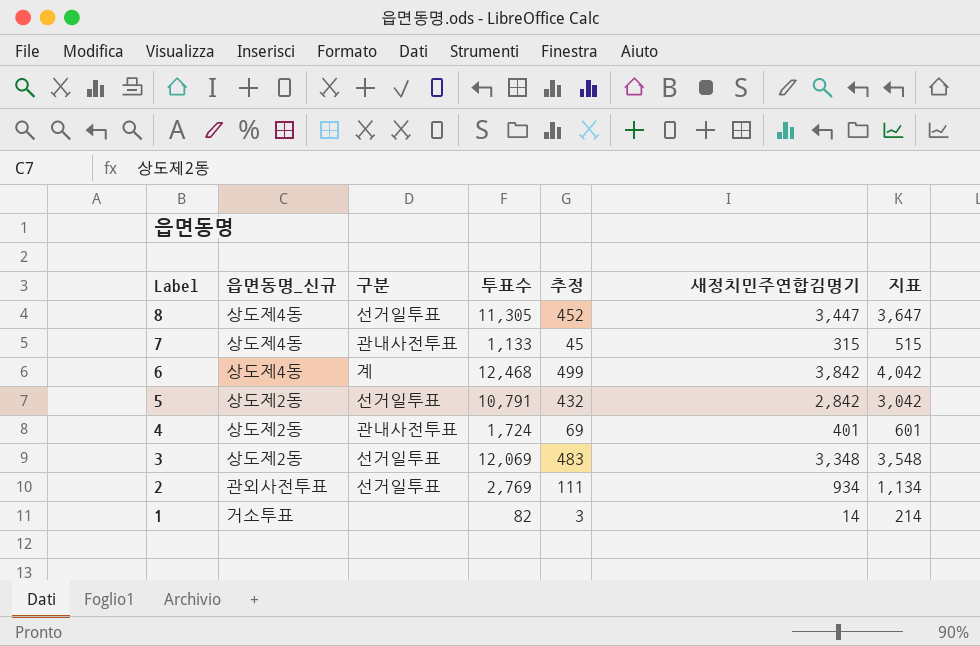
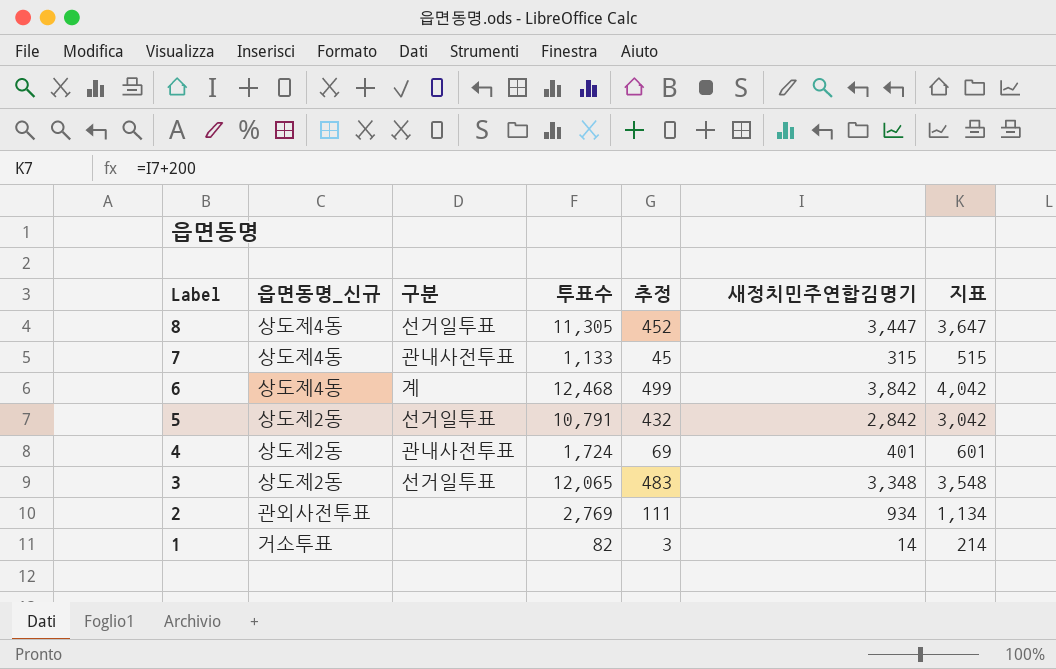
3 | 투표수: 12,069 -> 12,065
2 | 구분: 선거일투표 -> none

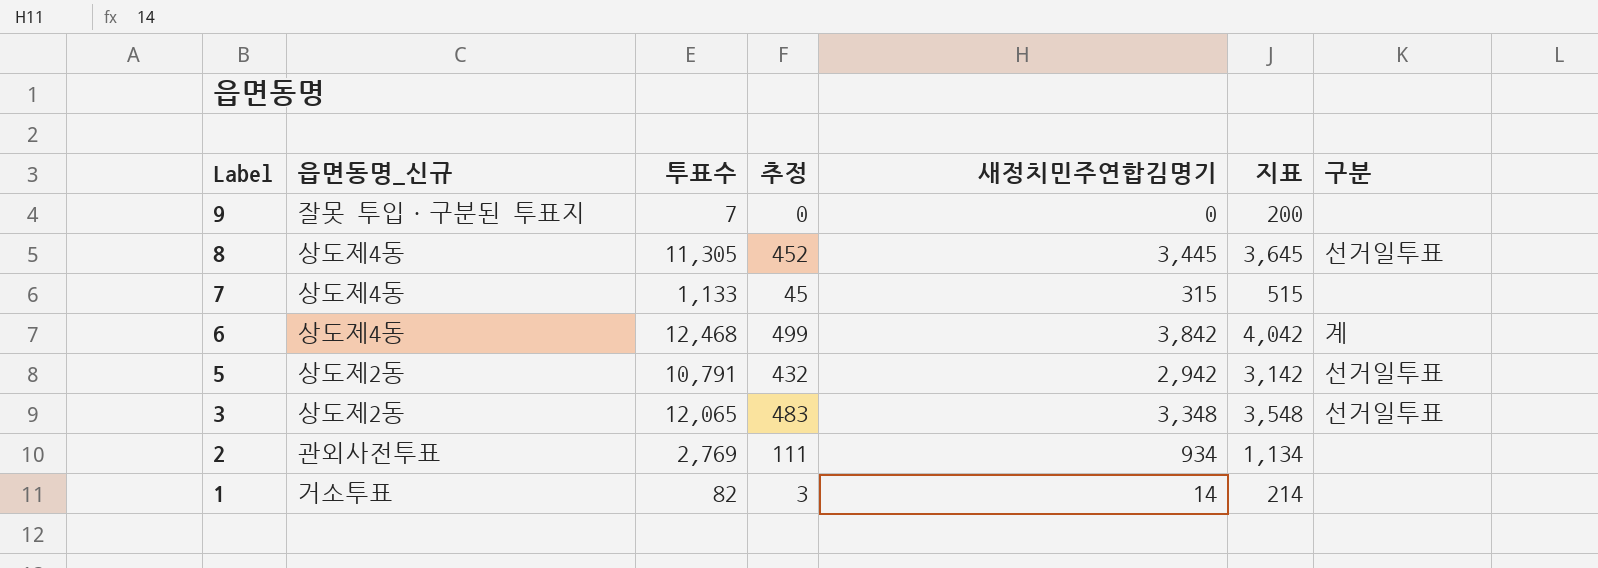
column 구분 | position: 3 -> 7
row 4: 상도제2동 | 관내사전투표 | 1,724 | 69 | 401 | 601 -> none
row 9: none -> 잘못 투입·구분된 투표지 | 7 | 0 | 0 | 200 | none
8 | 새정치민주연합김명기: 3,447 -> 3,445
8 | 지표: 3,647 -> 3,645
7 | 구분: 관내사전투표 -> none
5 | 새정치민주연합김명기: 2,842 -> 2,942
5 | 지표: 3,042 -> 3,142

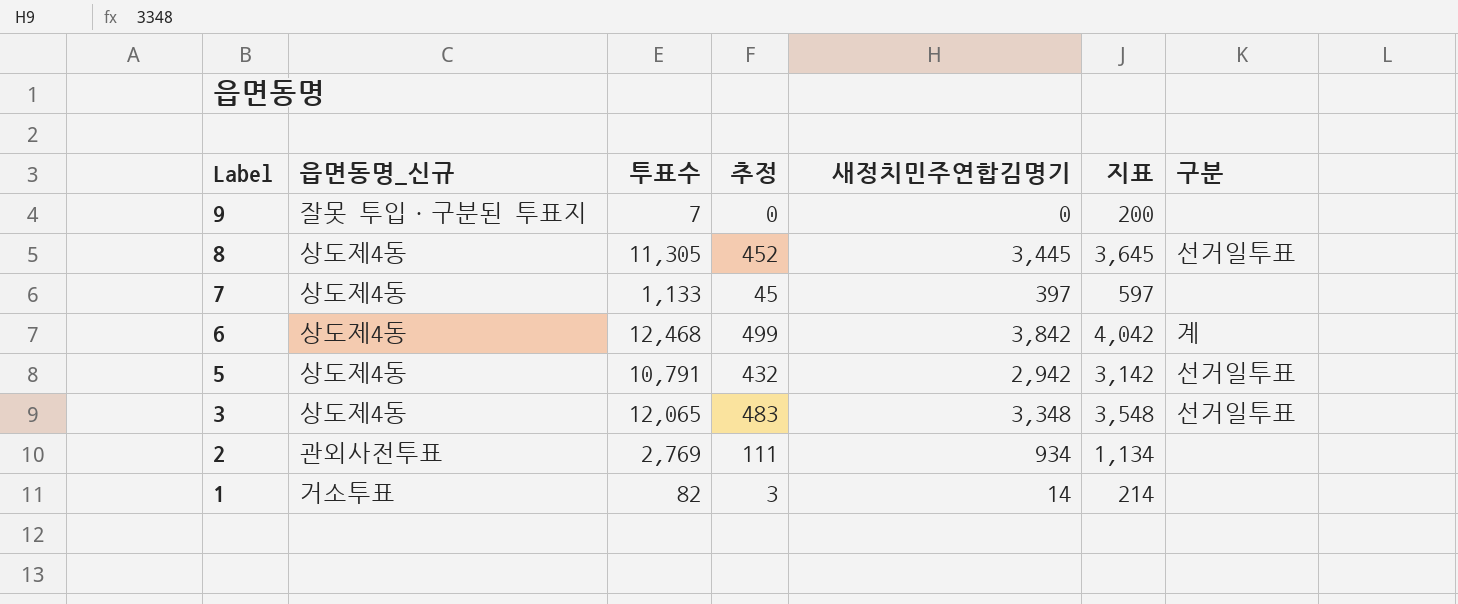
7 | 새정치민주연합김명기: 315 -> 397
7 | 지표: 515 -> 597
5 | 읍면동명_신규: 상도제2동 -> 상도제4동
3 | 읍면동명_신규: 상도제2동 -> 상도제4동

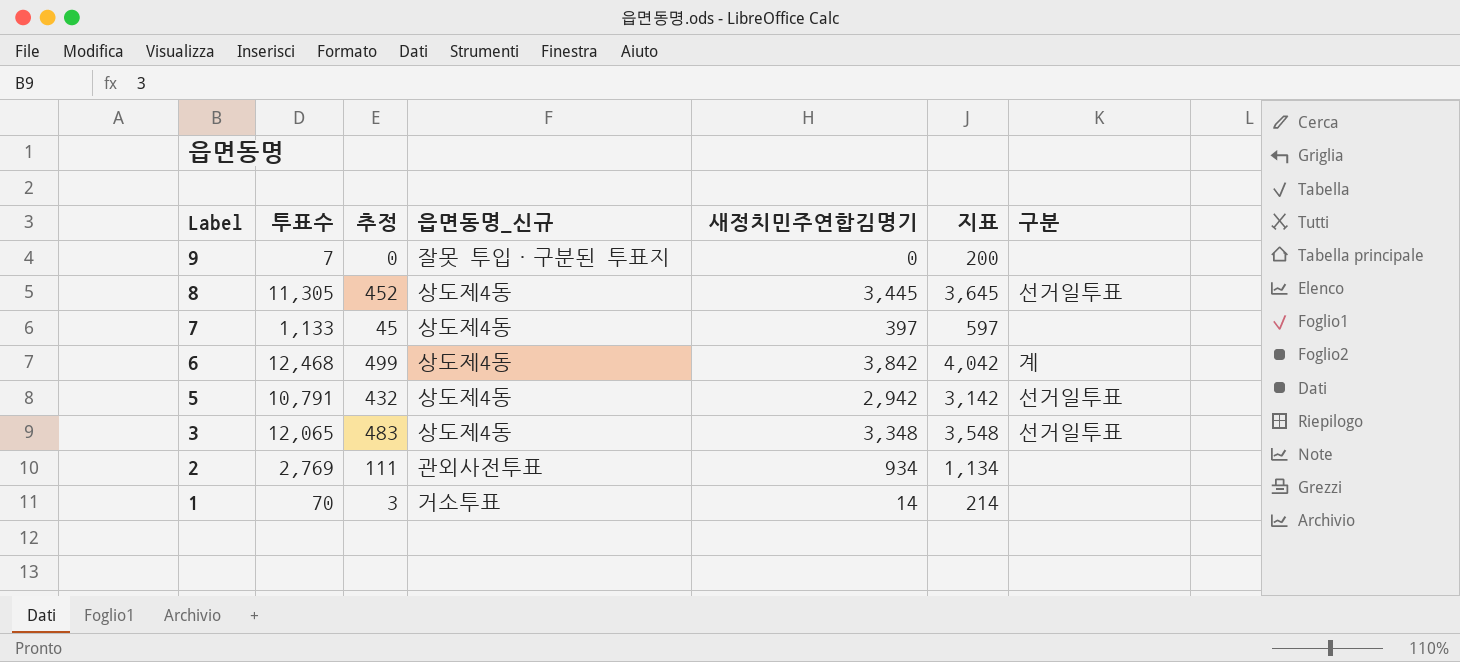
column 읍면동명_신규 | position: 2 -> 4
1 | 투표수: 82 -> 70

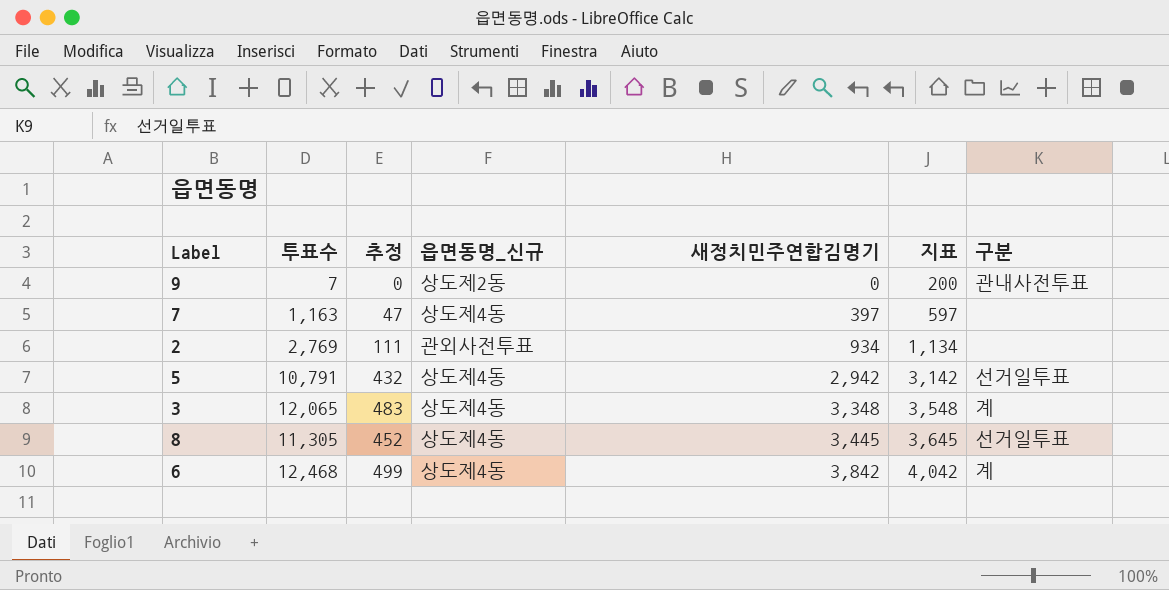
row order: Label descending -> 새정치민주연합김명기 ascending
row 1: 70 | 3 | 거소투표 | 14 | 214 | none -> none
9 | 읍면동명_신규: 잘못 투입·구분된 투표지 -> 상도제2동
9 | 구분: none -> 관내사전투표
7 | 투표수: 1,133 -> 1,163
7 | 추정: 45 -> 47
3 | 구분: 선거일투표 -> 계

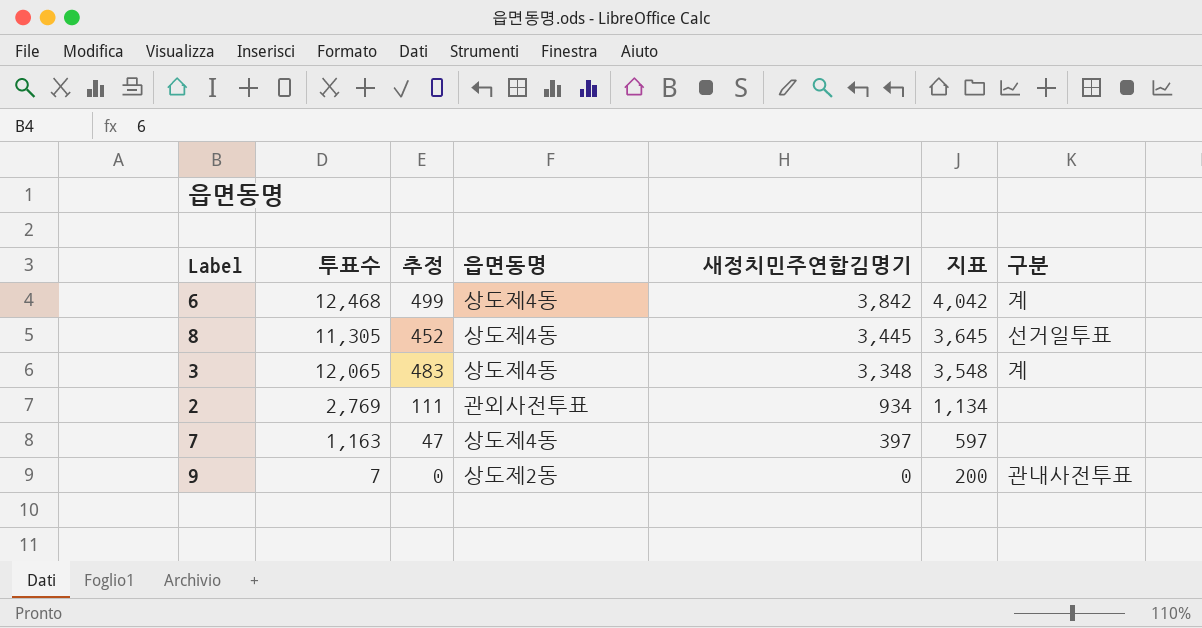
row order: 새정치민주연합김명기 ascending -> 새정치민주연합김명기 descending
column name: 읍면동명_신규 -> 읍면동명
row 5: 10,791 | 432 | 상도제4동 | 2,942 | 3,142 | 선거일투표 -> none

